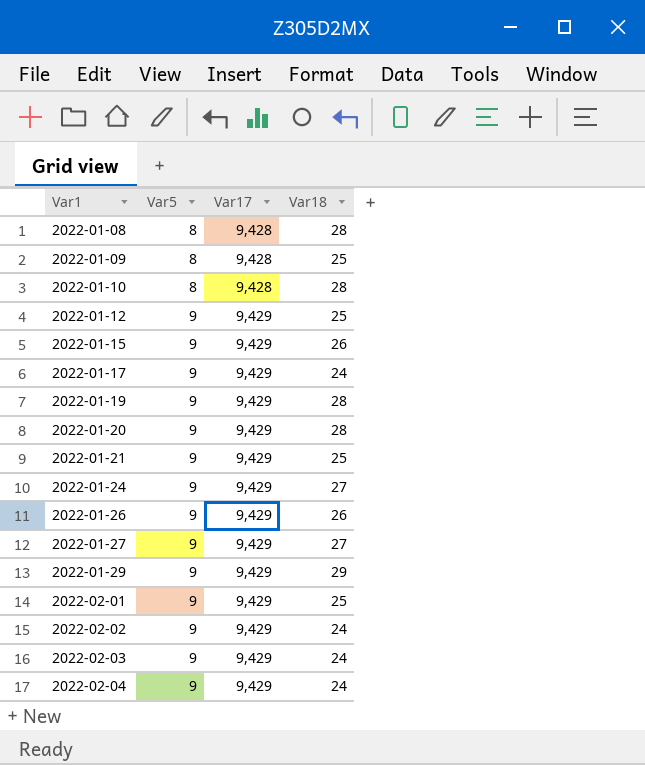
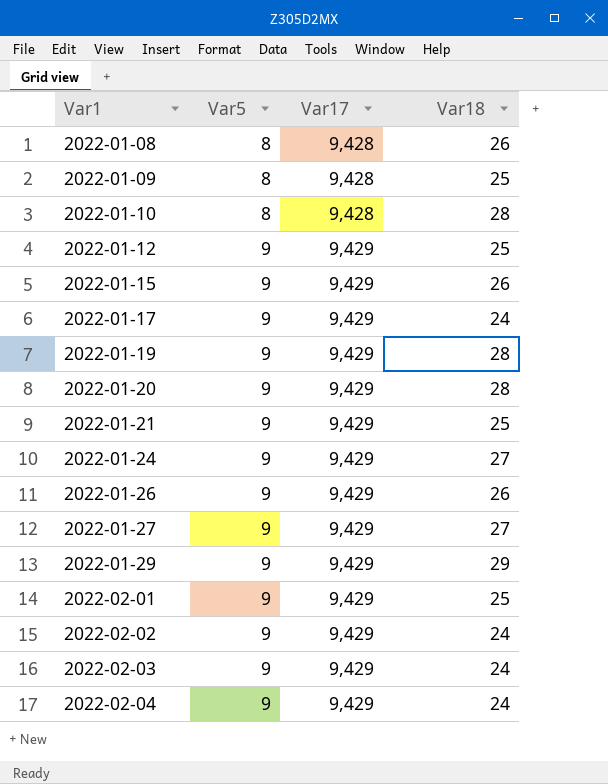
2022-01-08 | Var18: 28 -> 26

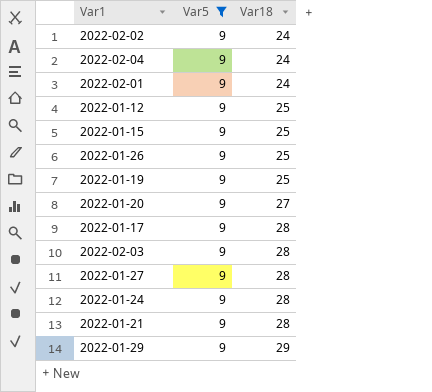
filter: none -> Var5 = 9
row order: Var1 ascending -> Var18 ascending
column Var17 | position: 3 -> none
2022-02-01 | Var18: 25 -> 24
2022-01-15 | Var18: 26 -> 25
2022-01-26 | Var18: 26 -> 25
2022-01-19 | Var18: 28 -> 25
2022-01-20 | Var18: 28 -> 27
2022-01-17 | Var18: 24 -> 28
2022-02-03 | Var18: 24 -> 28
2022-01-27 | Var18: 27 -> 28
2022-01-24 | Var18: 27 -> 28
2022-01-21 | Var18: 25 -> 28

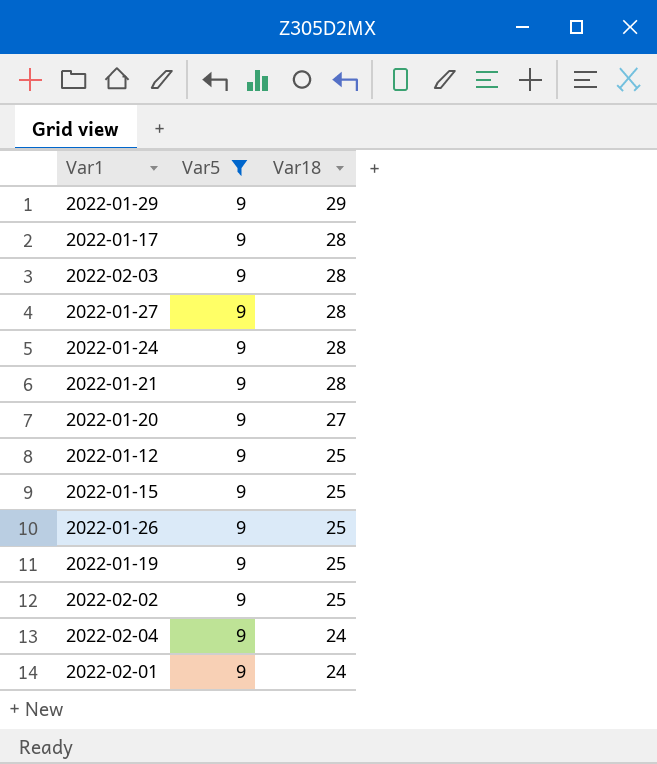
row order: Var18 ascending -> Var18 descending
2022-02-02 | Var18: 24 -> 25

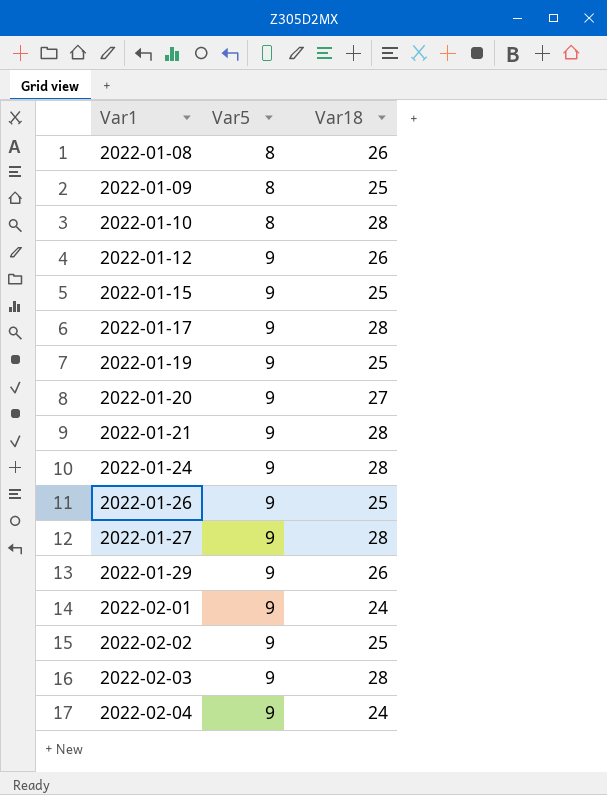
filter: Var5 = 9 -> none
row order: Var18 descending -> Var1 ascending
2022-01-12 | Var18: 25 -> 26
2022-01-29 | Var18: 29 -> 26

